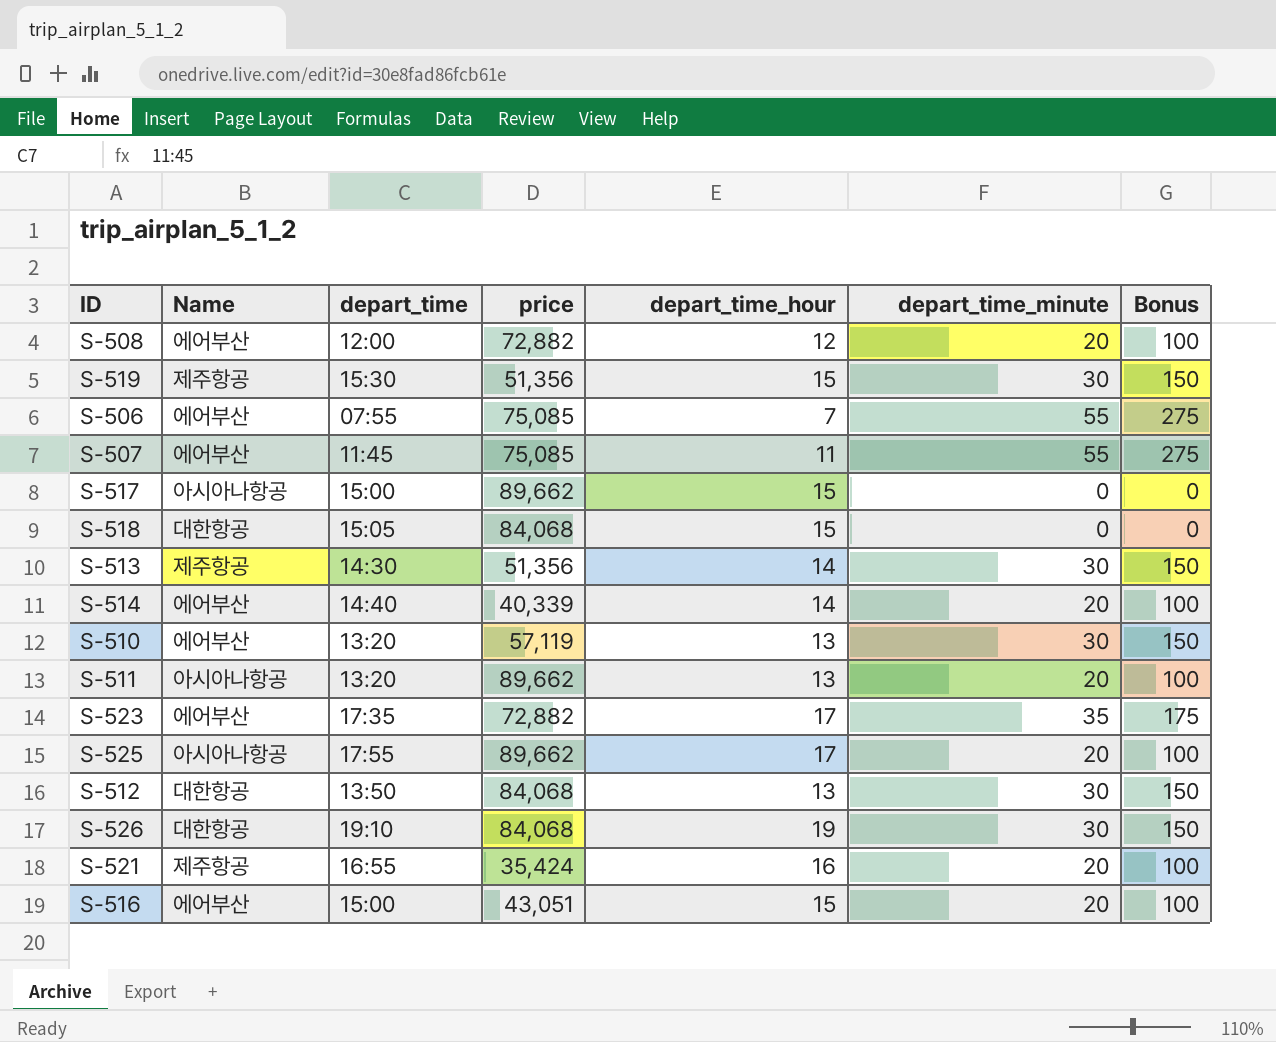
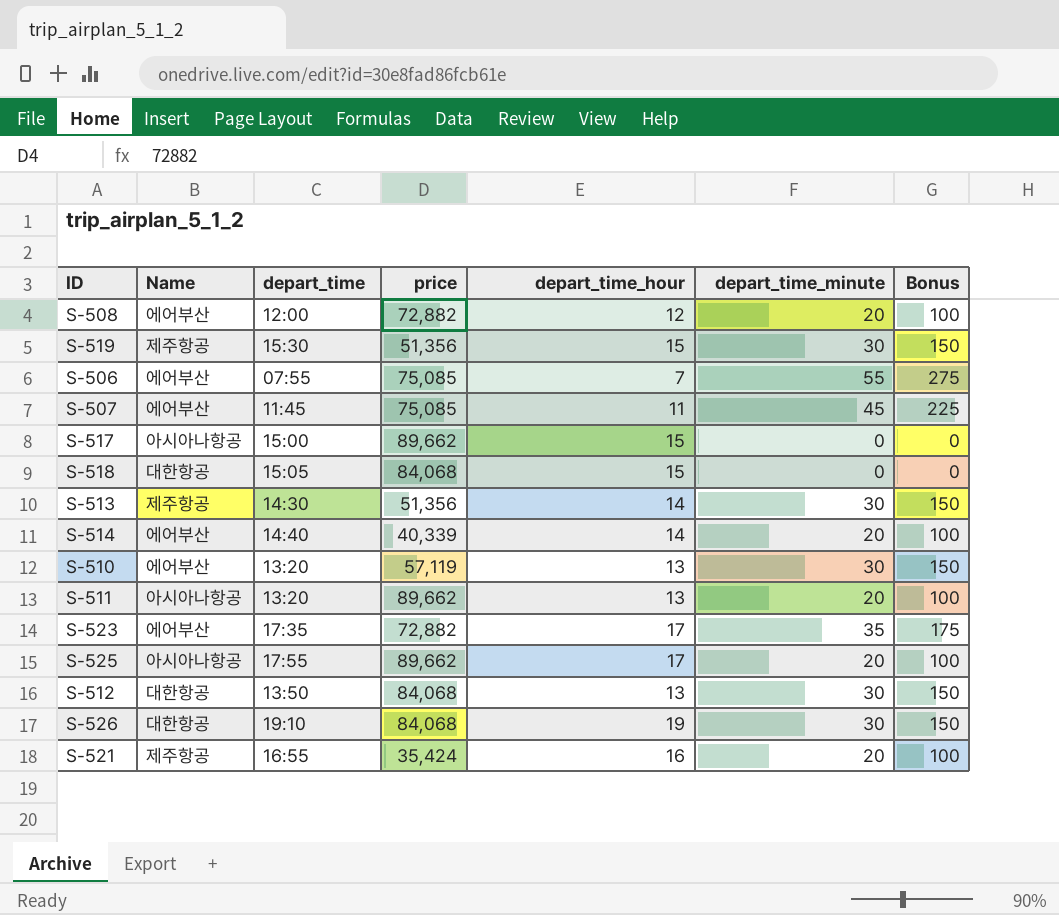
row S-516: 에어부산 | 15:00 | 43,051 | 15 | 20 | 100 -> none
S-507 | depart_time_minute: 55 -> 45
S-507 | Bonus: 275 -> 225

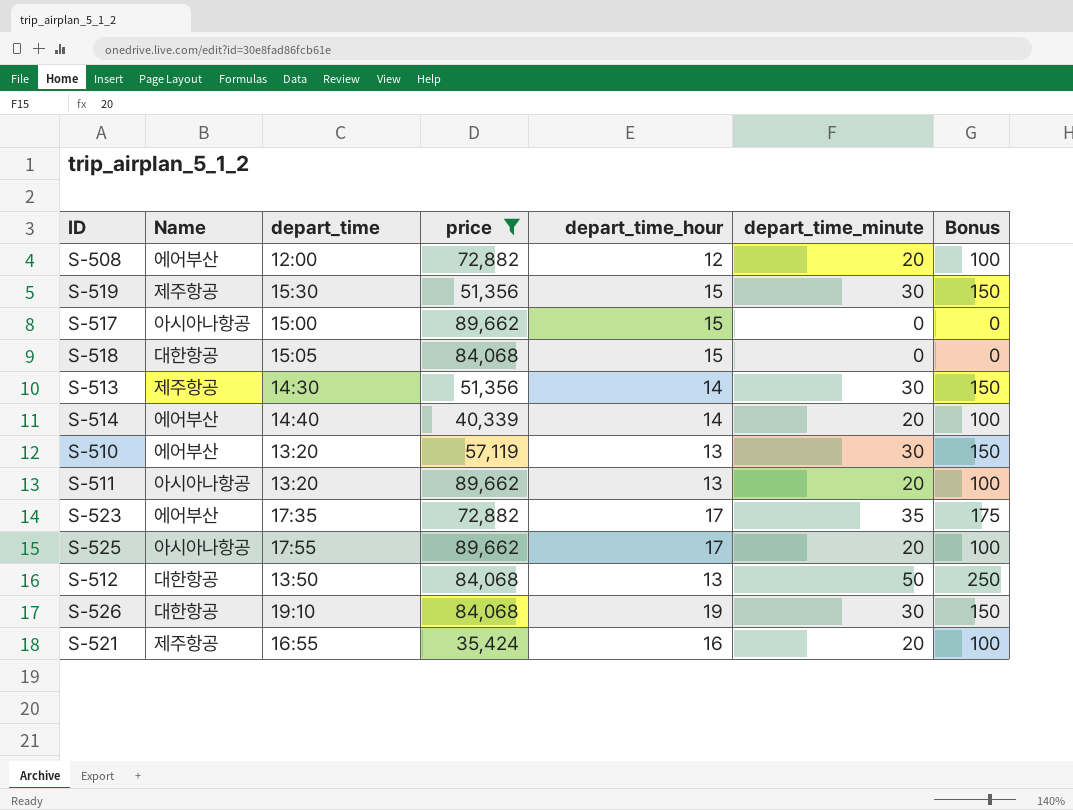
filter: none -> price != 75,085
S-512 | depart_time_minute: 30 -> 50
S-512 | Bonus: 150 -> 250

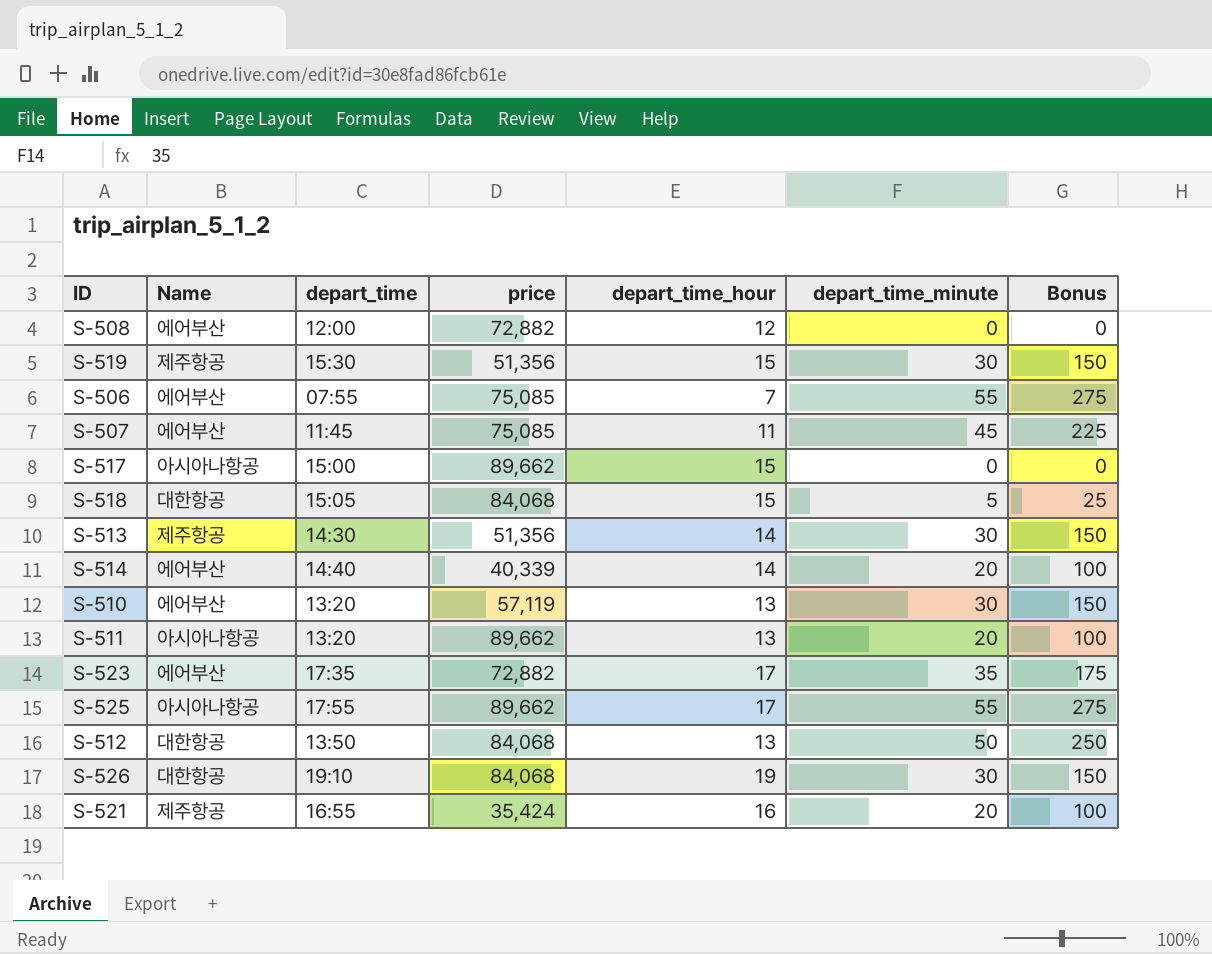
filter: price != 75,085 -> none
S-508 | depart_time_minute: 20 -> 0
S-508 | Bonus: 100 -> 0
S-518 | depart_time_minute: 0 -> 5
S-518 | Bonus: 0 -> 25
S-525 | depart_time_minute: 20 -> 55
S-525 | Bonus: 100 -> 275

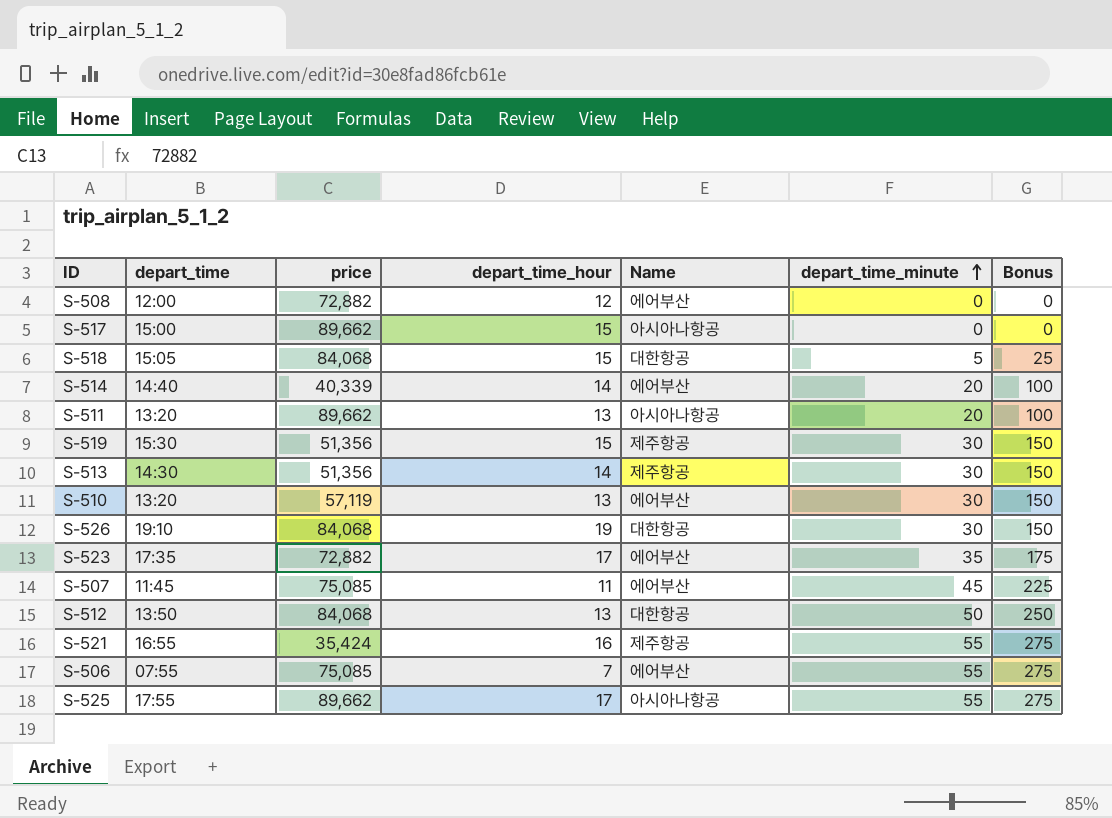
row order: none -> depart_time_minute ascending
column Name | position: 2 -> 5
S-521 | depart_time_minute: 20 -> 55
S-521 | Bonus: 100 -> 275

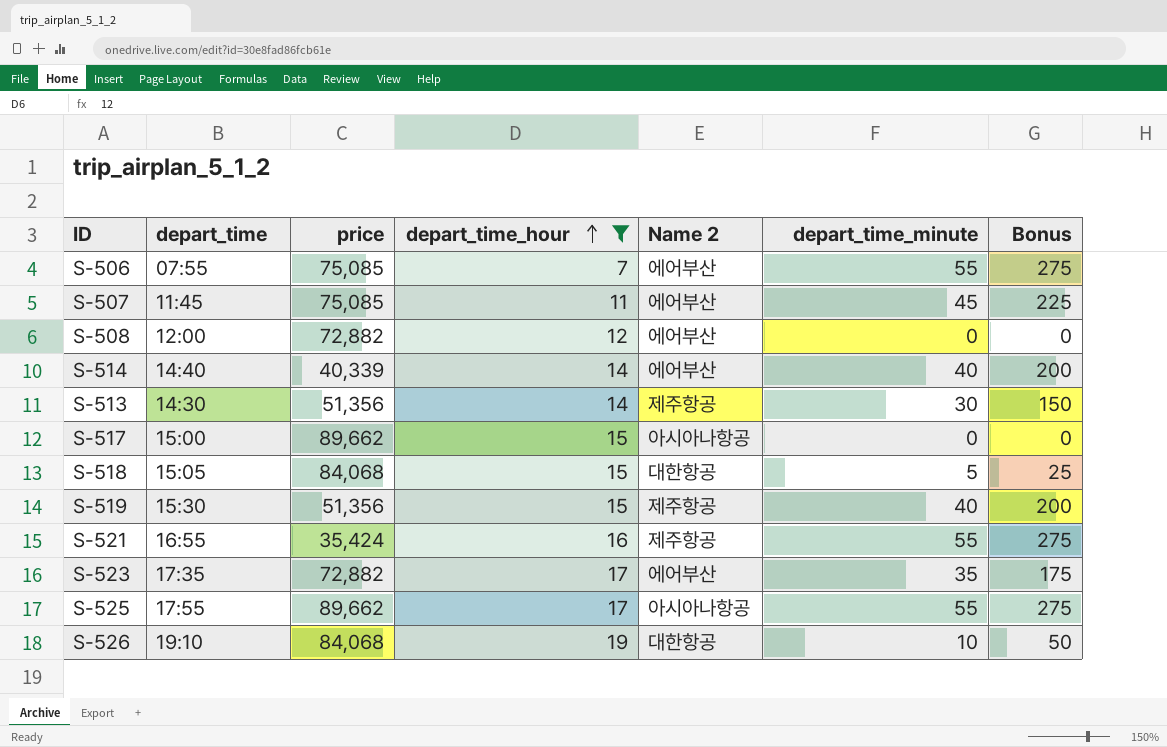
filter: none -> depart_time_hour != 13
row order: depart_time_minute ascending -> depart_time_hour ascending
column name: Name -> Name 2
S-514 | depart_time_minute: 20 -> 40
S-514 | Bonus: 100 -> 200
S-519 | depart_time_minute: 30 -> 40
S-519 | Bonus: 150 -> 200
S-526 | depart_time_minute: 30 -> 10
S-526 | Bonus: 150 -> 50

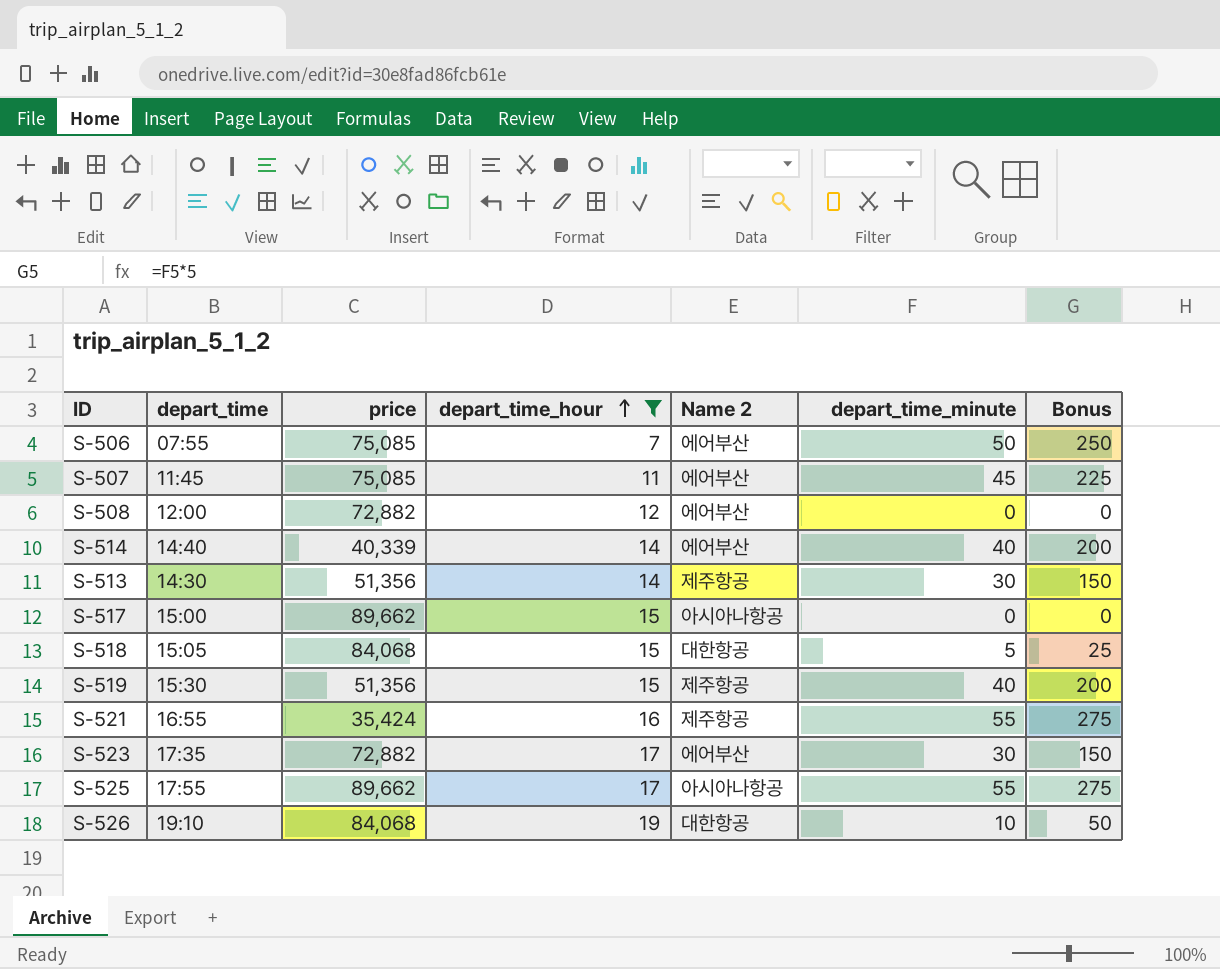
S-506 | depart_time_minute: 55 -> 50
S-506 | Bonus: 275 -> 250
S-523 | depart_time_minute: 35 -> 30
S-523 | Bonus: 175 -> 150

